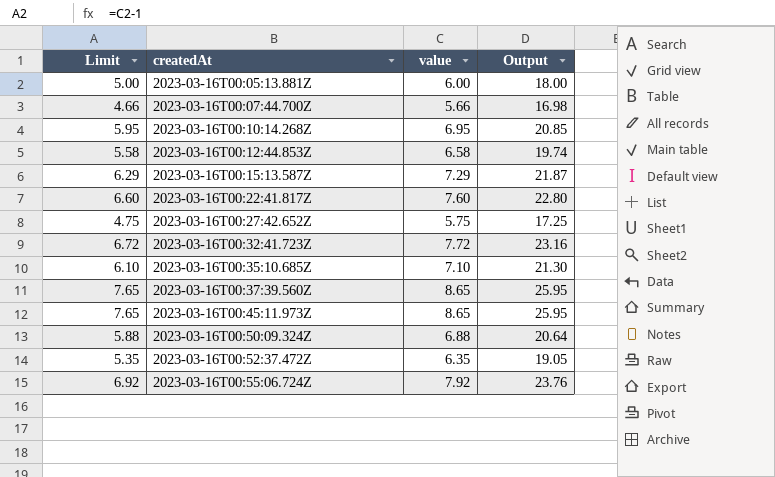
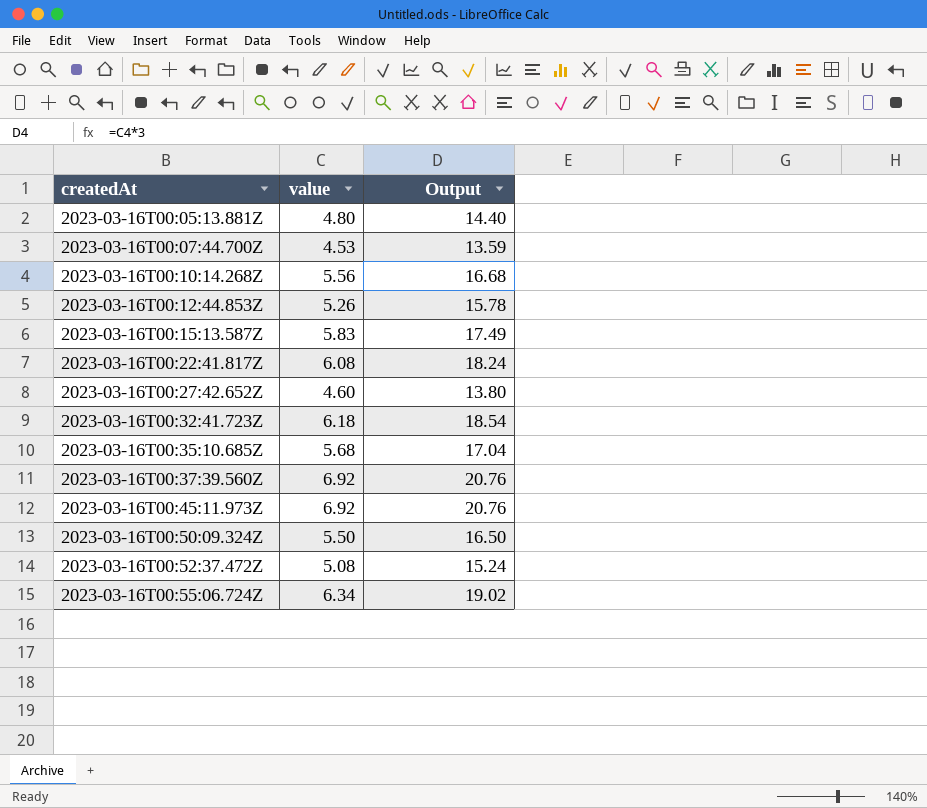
column Limit | formula: [value] - 1 -> none
2023-03-16T00:05:13.881Z | value: 6.00 -> 4.80
2023-03-16T00:05:13.881Z | Output: 18.00 -> 14.40
2023-03-16T00:07:44.700Z | value: 5.66 -> 4.53
2023-03-16T00:07:44.700Z | Output: 16.98 -> 13.59
2023-03-16T00:10:14.268Z | value: 6.95 -> 5.56
2023-03-16T00:10:14.268Z | Output: 20.85 -> 16.68
2023-03-16T00:12:44.853Z | value: 6.58 -> 5.26
2023-03-16T00:12:44.853Z | Output: 19.74 -> 15.78
2023-03-16T00:15:13.587Z | value: 7.29 -> 5.83
2023-03-16T00:15:13.587Z | Output: 21.87 -> 17.49
2023-03-16T00:22:41.817Z | value: 7.60 -> 6.08
2023-03-16T00:22:41.817Z | Output: 22.80 -> 18.24
2023-03-16T00:27:42.652Z | value: 5.75 -> 4.60
2023-03-16T00:27:42.652Z | Output: 17.25 -> 13.80
2023-03-16T00:32:41.723Z | value: 7.72 -> 6.18
2023-03-16T00:32:41.723Z | Output: 23.16 -> 18.54
2023-03-16T00:35:10.685Z | value: 7.10 -> 5.68
2023-03-16T00:35:10.685Z | Output: 21.30 -> 17.04
2023-03-16T00:37:39.560Z | value: 8.65 -> 6.92
2023-03-16T00:37:39.560Z | Output: 25.95 -> 20.76
2023-03-16T00:45:11.973Z | value: 8.65 -> 6.92
2023-03-16T00:45:11.973Z | Output: 25.95 -> 20.76
2023-03-16T00:50:09.324Z | value: 6.88 -> 5.50
2023-03-16T00:50:09.324Z | Output: 20.64 -> 16.50
2023-03-16T00:52:37.472Z | value: 6.35 -> 5.08
2023-03-16T00:52:37.472Z | Output: 19.05 -> 15.24
2023-03-16T00:55:06.724Z | value: 7.92 -> 6.34
2023-03-16T00:55:06.724Z | Output: 23.76 -> 19.02

